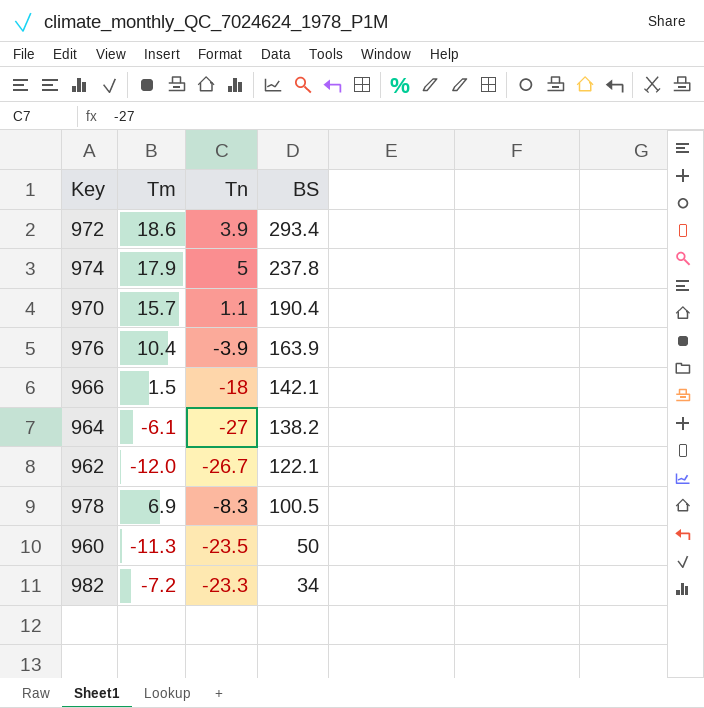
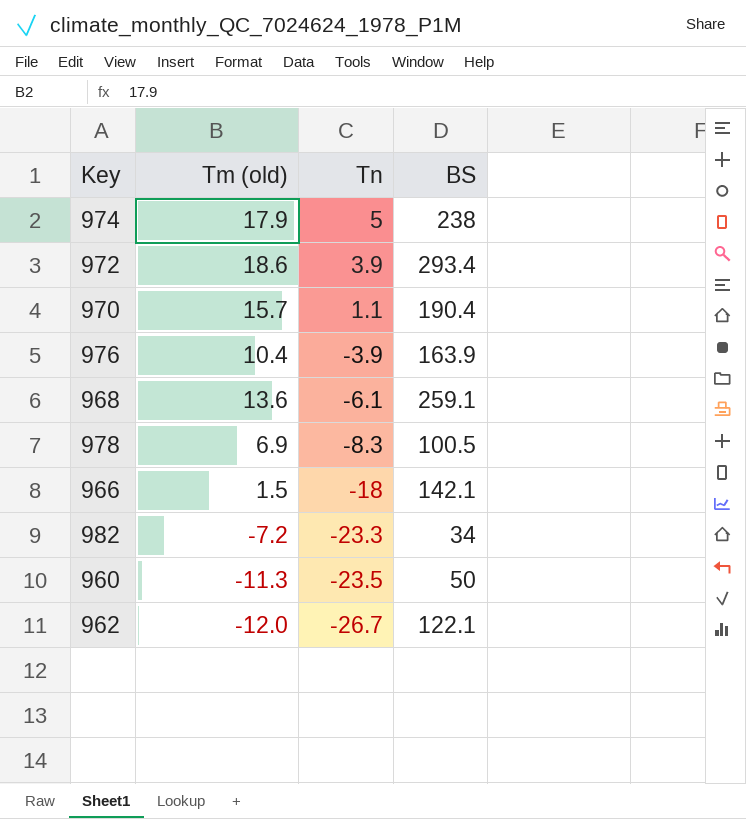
row order: BS descending -> Tn descending
column name: Tm -> Tm (old)
row 964: -6.1 | -27 | 138.2 -> none
974 | BS: 237.8 -> 238
row 968: none -> 13.6 | -6.1 | 259.1

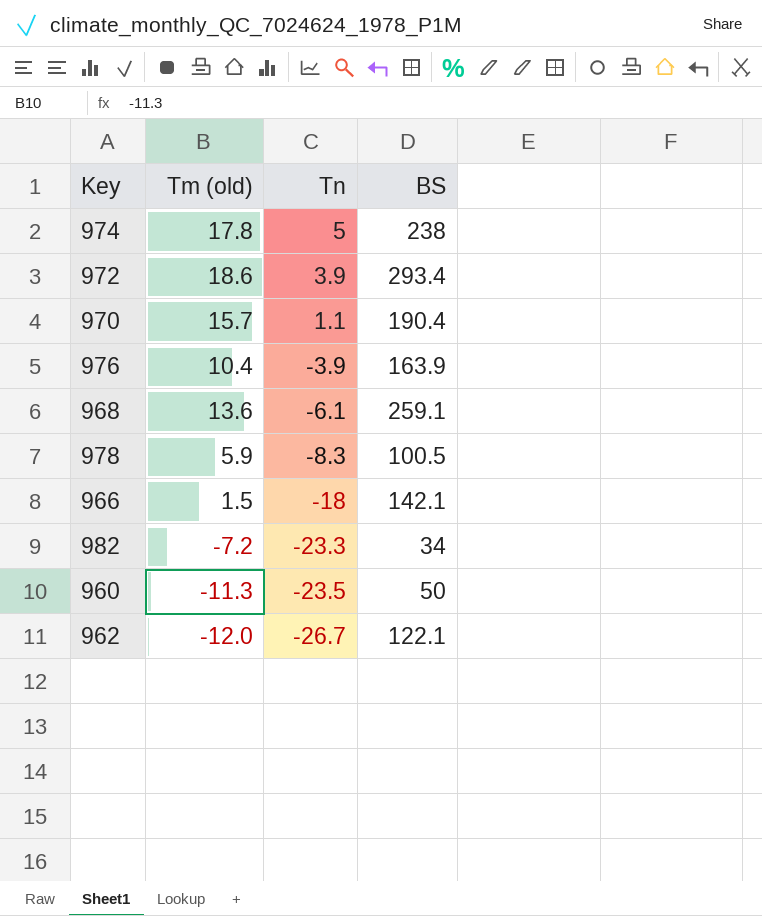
974 | Tm (old): 17.9 -> 17.8
978 | Tm (old): 6.9 -> 5.9

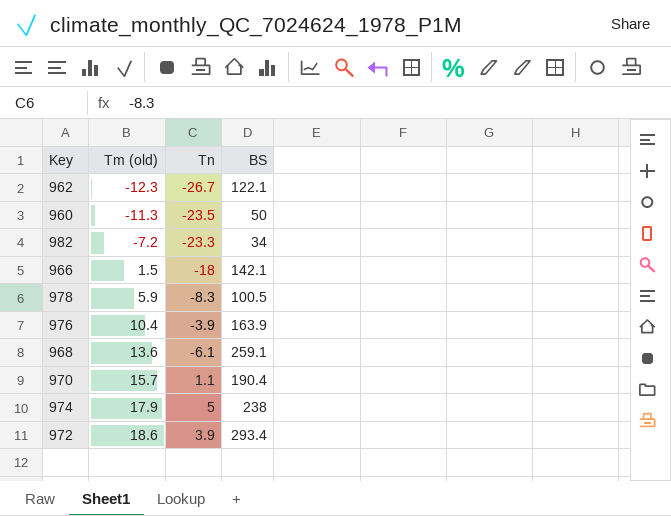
row order: Tn descending -> Tm (old) ascending
962 | Tm (old): -12.0 -> -12.3
974 | Tm (old): 17.8 -> 17.9

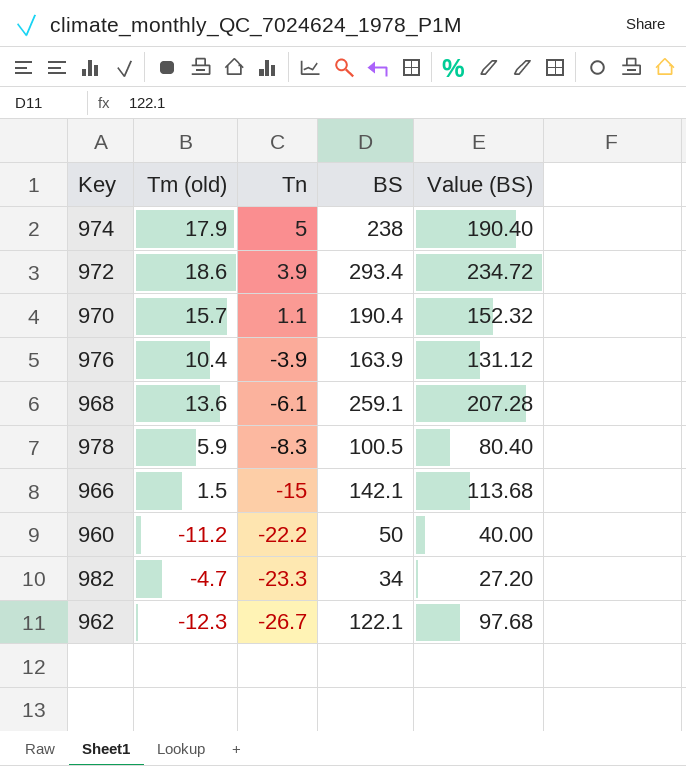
row order: Tm (old) ascending -> Tn descending
column Value (BS) | formula: none -> [BS] * 0.8
966 | Tn: -18 -> -15
960 | Tm (old): -11.3 -> -11.2
960 | Tn: -23.5 -> -22.2
982 | Tm (old): -7.2 -> -4.7

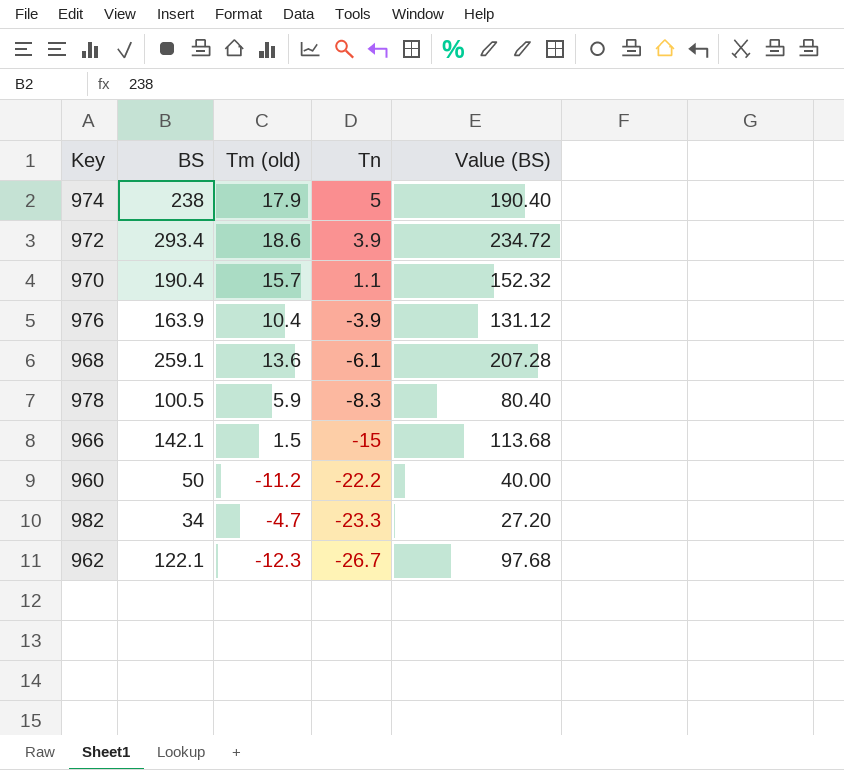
column BS | position: 4 -> 2

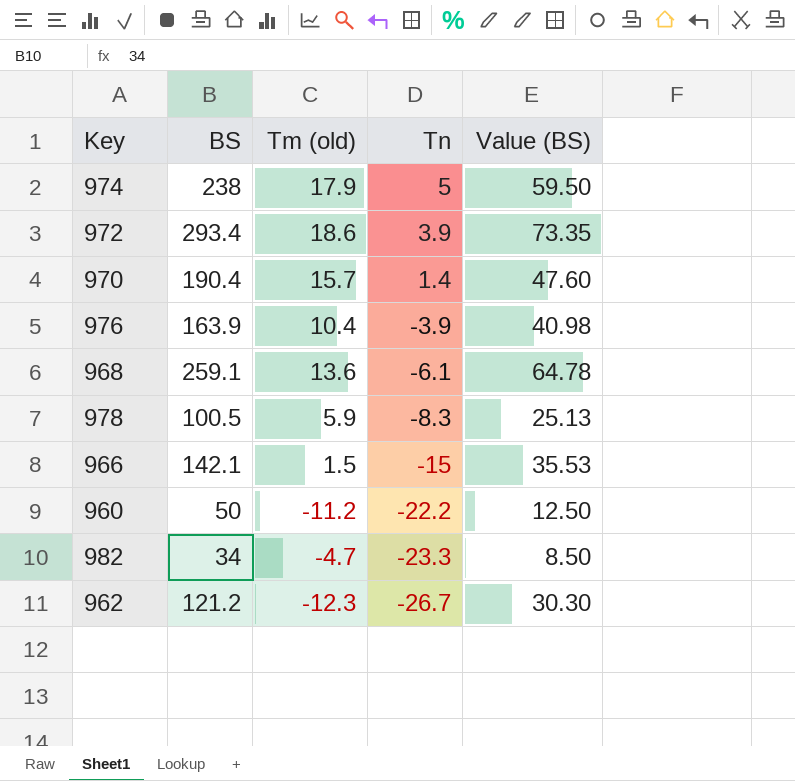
column Value (BS) | formula: [BS] * 0.8 -> [BS] * 0.25
970 | Tn: 1.1 -> 1.4
962 | BS: 122.1 -> 121.2

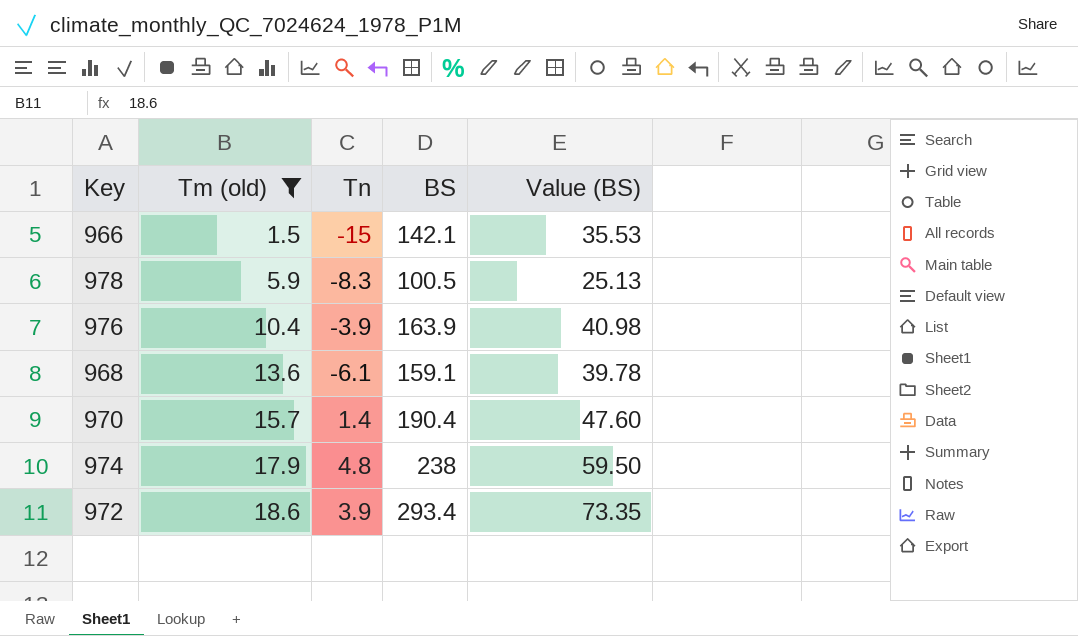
filter: none -> Tm (old) >= 1.5
row order: Tn descending -> Tm (old) ascending
column BS | position: 2 -> 4
968 | BS: 259.1 -> 159.1
968 | Value (BS): 64.78 -> 39.78
974 | Tn: 5 -> 4.8

